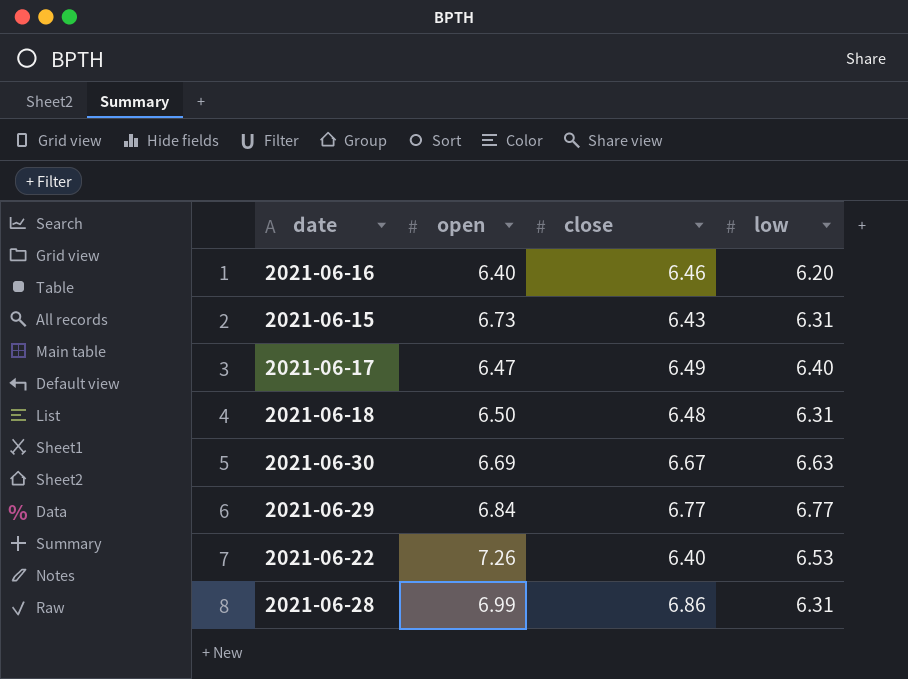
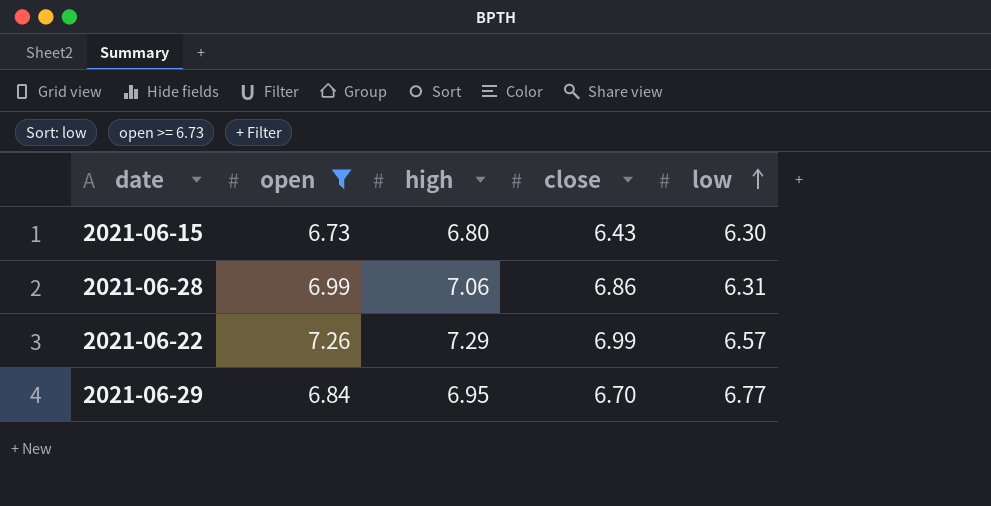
filter: none -> open >= 6.73
row order: none -> low ascending
column high | position: none -> 3
2021-06-15 | low: 6.31 -> 6.30
2021-06-22 | close: 6.40 -> 6.99
2021-06-22 | low: 6.53 -> 6.57
2021-06-29 | close: 6.77 -> 6.70

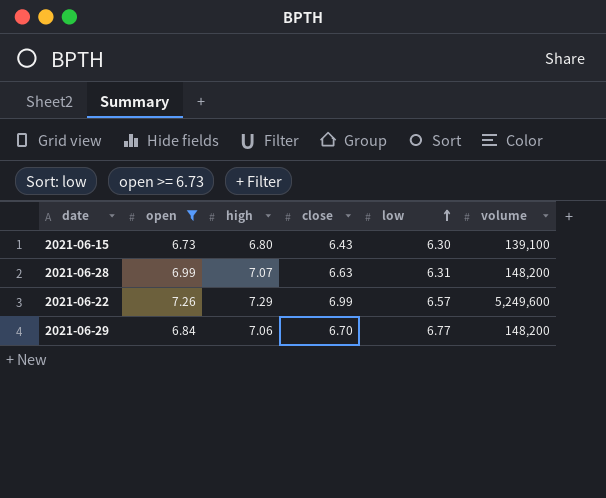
column volume | position: none -> 6
2021-06-28 | high: 7.06 -> 7.07
2021-06-28 | close: 6.86 -> 6.63
2021-06-29 | high: 6.95 -> 7.06

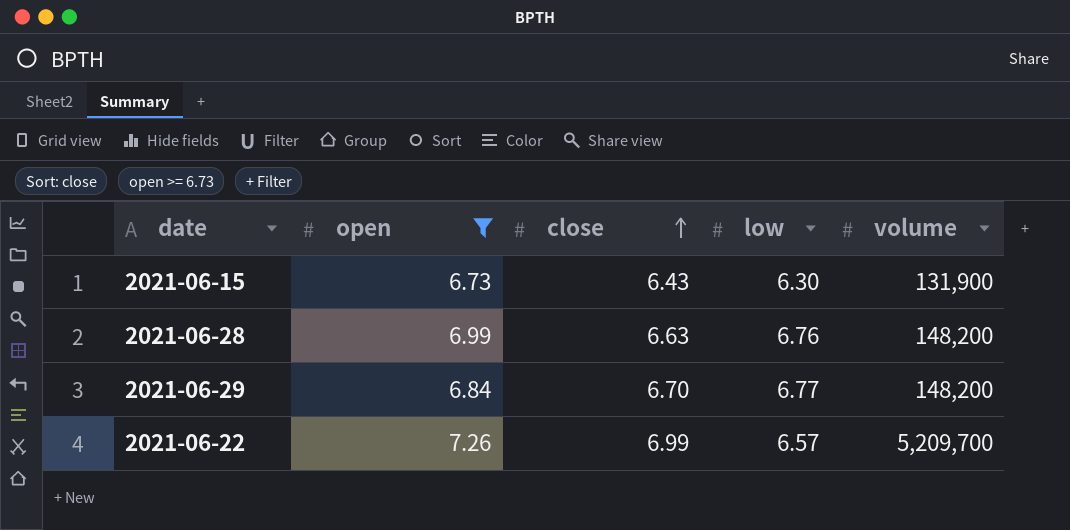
row order: low ascending -> close ascending
column high | position: 3 -> none
2021-06-15 | volume: 139,100 -> 131,900
2021-06-28 | low: 6.31 -> 6.76
2021-06-22 | volume: 5,249,600 -> 5,209,700

